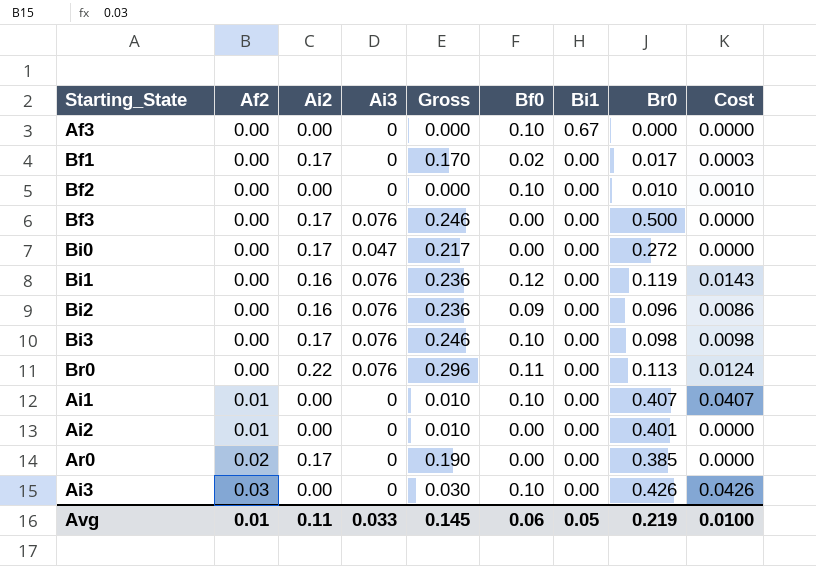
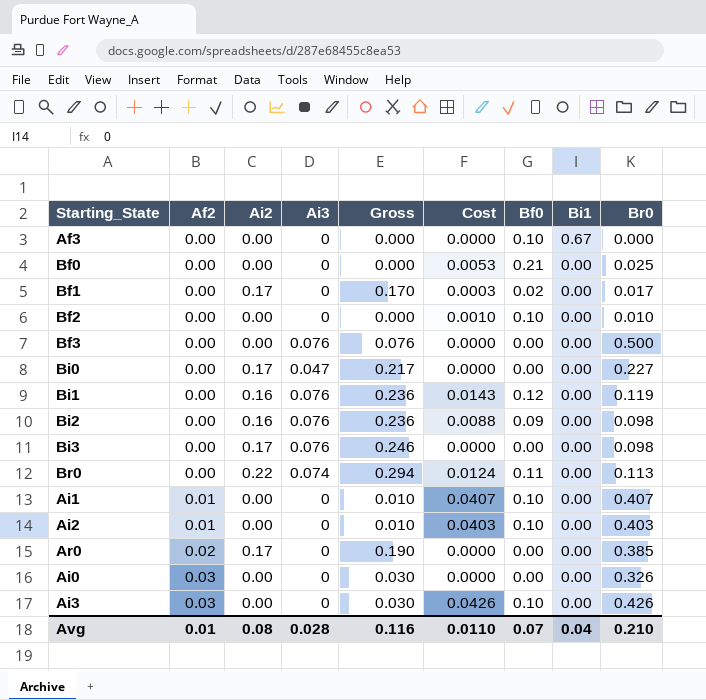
column Cost | position: 9 -> 6
row Bf0: none -> 0.00 | 0.00 | 0 | 0.000 | 0.0053 | 0.21 | 0.00 | 0.025
Bf3 | Ai2: 0.17 -> 0.00
Bf3 | Gross: 0.246 -> 0.076
Bi0 | Br0: 0.272 -> 0.227
Bi2 | Cost: 0.0086 -> 0.0088
Bi2 | Br0: 0.096 -> 0.098
Bi3 | Cost: 0.0098 -> 0.0000
Bi3 | Bf0: 0.10 -> 0.00
Br0 | Ai3: 0.076 -> 0.074
Br0 | Gross: 0.296 -> 0.294
Ai2 | Cost: 0.0000 -> 0.0403
Ai2 | Bf0: 0.00 -> 0.10
Ai2 | Br0: 0.401 -> 0.403
row Ai0: none -> 0.03 | 0.00 | 0 | 0.030 | 0.0000 | 0.00 | 0.00 | 0.326
Avg | Ai2: 0.11 -> 0.08
Avg | Ai3: 0.033 -> 0.028
Avg | Gross: 0.145 -> 0.116
Avg | Cost: 0.0100 -> 0.0110
Avg | Bf0: 0.06 -> 0.07
Avg | Bi1: 0.05 -> 0.04
Avg | Br0: 0.219 -> 0.210

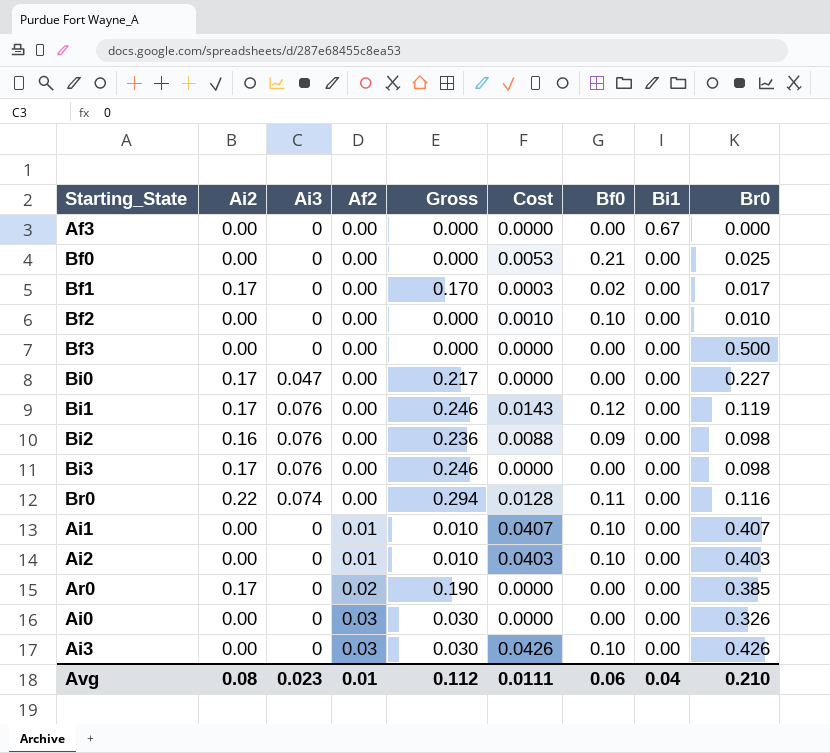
column Af2 | position: 2 -> 4
Af3 | Bf0: 0.10 -> 0.00
Bf3 | Ai3: 0.076 -> 0
Bf3 | Gross: 0.076 -> 0.000
Bi1 | Ai2: 0.16 -> 0.17
Bi1 | Gross: 0.236 -> 0.246
Br0 | Cost: 0.0124 -> 0.0128
Br0 | Br0: 0.113 -> 0.116
Avg | Ai3: 0.028 -> 0.023
Avg | Gross: 0.116 -> 0.112
Avg | Cost: 0.0110 -> 0.0111
Avg | Bf0: 0.07 -> 0.06

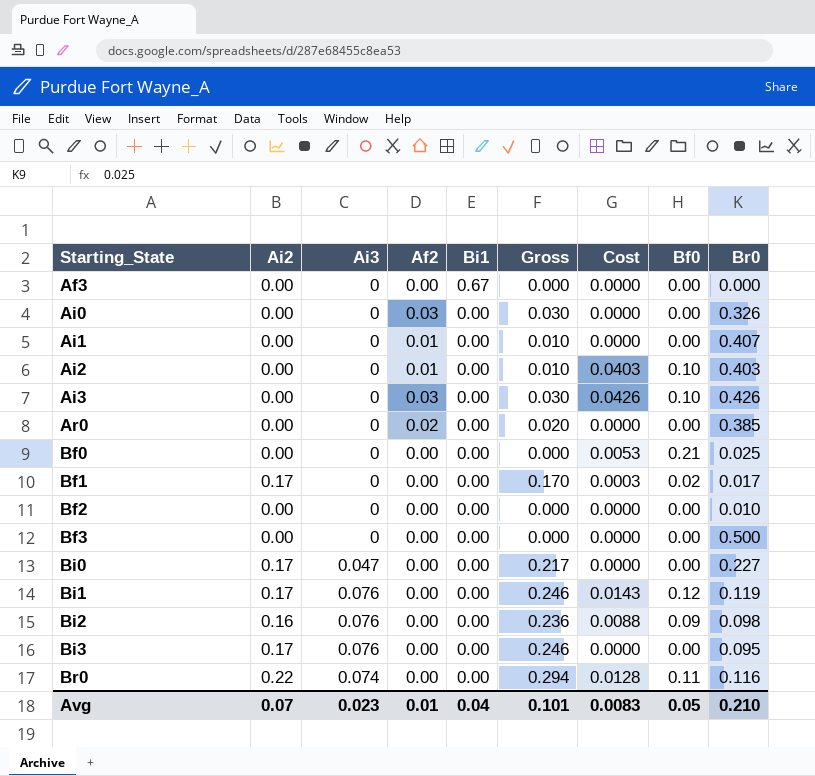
row order: Af2 ascending -> Starting_State ascending
column Bi1 | position: 8 -> 5
Ai1 | Cost: 0.0407 -> 0.0000
Ai1 | Bf0: 0.10 -> 0.00
Ar0 | Ai2: 0.17 -> 0.00
Ar0 | Gross: 0.190 -> 0.020
Bf2 | Cost: 0.0010 -> 0.0000
Bf2 | Bf0: 0.10 -> 0.00
Bi3 | Br0: 0.098 -> 0.095
Avg | Ai2: 0.08 -> 0.07
Avg | Gross: 0.112 -> 0.101
Avg | Cost: 0.0111 -> 0.0083
Avg | Bf0: 0.06 -> 0.05

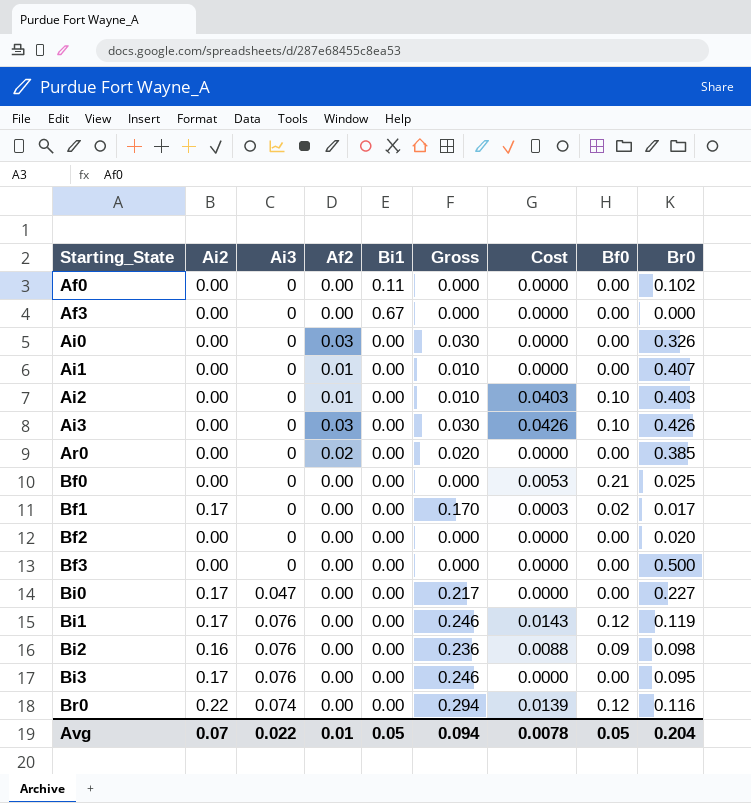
row Af0: none -> 0.00 | 0 | 0.00 | 0.11 | 0.000 | 0.0000 | 0.00 | 0.102
Bf2 | Br0: 0.010 -> 0.020
Br0 | Cost: 0.0128 -> 0.0139
Br0 | Bf0: 0.11 -> 0.12
Avg | Ai3: 0.023 -> 0.022
Avg | Bi1: 0.04 -> 0.05
Avg | Gross: 0.101 -> 0.094
Avg | Cost: 0.0083 -> 0.0078
Avg | Br0: 0.210 -> 0.204

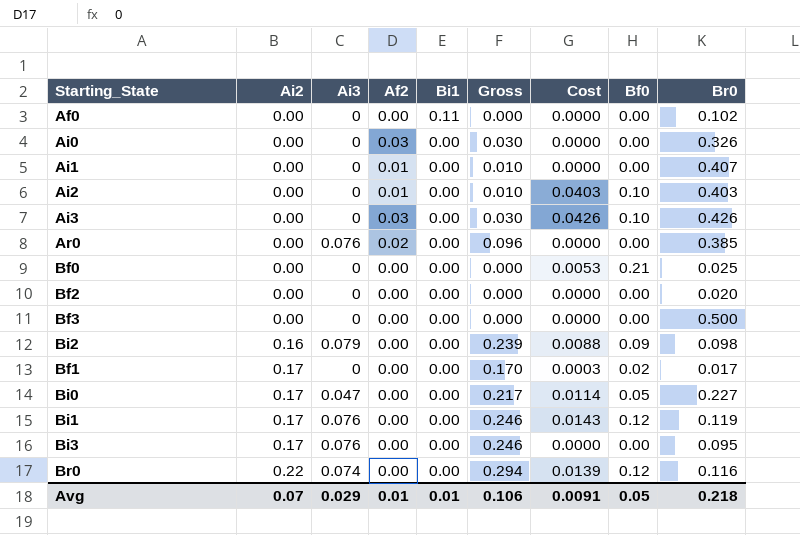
row order: Starting_State ascending -> Ai2 ascending
row Af3: 0.00 | 0 | 0.00 | 0.67 | 0.000 | 0.0000 | 0.00 | 0.000 -> none
Ar0 | Ai3: 0 -> 0.076
Ar0 | Gross: 0.020 -> 0.096
Bi2 | Ai3: 0.076 -> 0.079
Bi2 | Gross: 0.236 -> 0.239
Bi0 | Cost: 0.0000 -> 0.0114
Bi0 | Bf0: 0.00 -> 0.05
Avg | Ai3: 0.022 -> 0.029
Avg | Bi1: 0.05 -> 0.01
Avg | Gross: 0.094 -> 0.106
Avg | Cost: 0.0078 -> 0.0091
Avg | Br0: 0.204 -> 0.218

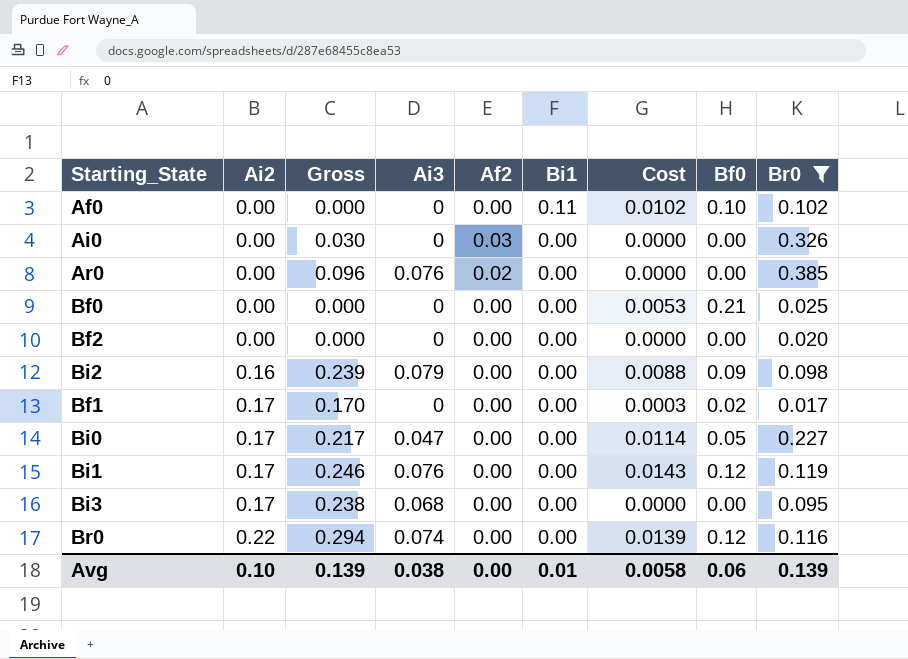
filter: none -> Br0 <= 0.385
column Gross | position: 6 -> 3
Af0 | Cost: 0.0000 -> 0.0102
Af0 | Bf0: 0.00 -> 0.10
Bi3 | Gross: 0.246 -> 0.238
Bi3 | Ai3: 0.076 -> 0.068
Avg | Ai2: 0.07 -> 0.10
Avg | Gross: 0.106 -> 0.139
Avg | Ai3: 0.029 -> 0.038
Avg | Af2: 0.01 -> 0.00
Avg | Cost: 0.0091 -> 0.0058
Avg | Bf0: 0.05 -> 0.06
Avg | Br0: 0.218 -> 0.139

